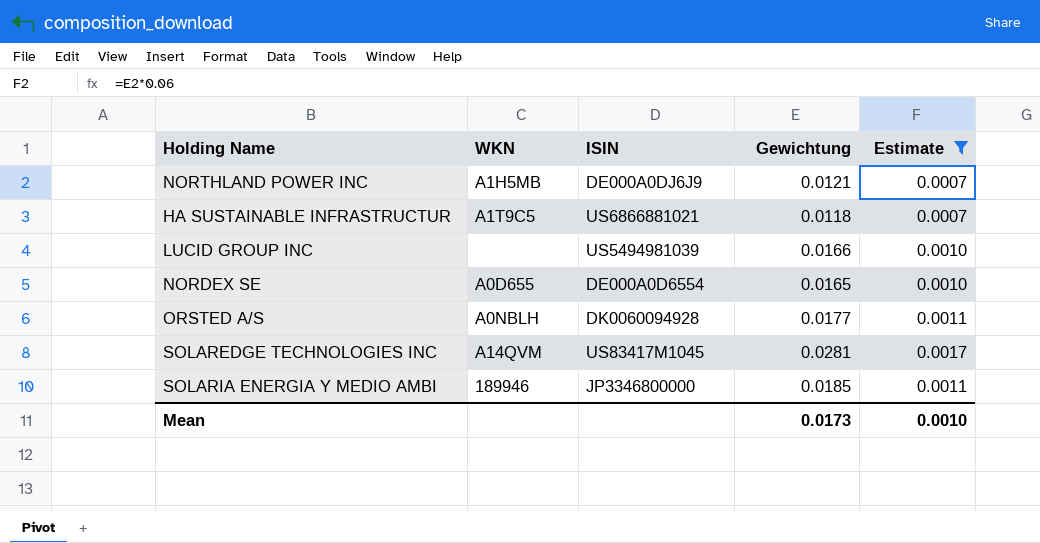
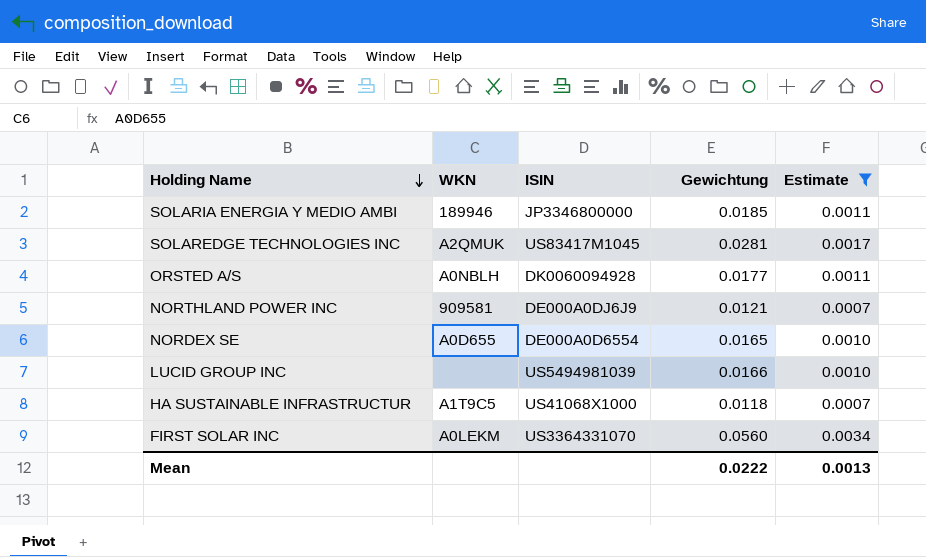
row order: none -> Holding Name descending
SOLAREDGE TECHNOLOGIES INC | WKN: A14QVM -> A2QMUK
NORTHLAND POWER INC | WKN: A1H5MB -> 909581
HA SUSTAINABLE INFRASTRUCTUR | ISIN: US6866881021 -> US41068X1000
row FIRST SOLAR INC: none -> A0LEKM | US3364331070 | 0.0560 | 0.0034
Mean | Gewichtung: 0.0173 -> 0.0222
Mean | Estimate: 0.0010 -> 0.0013

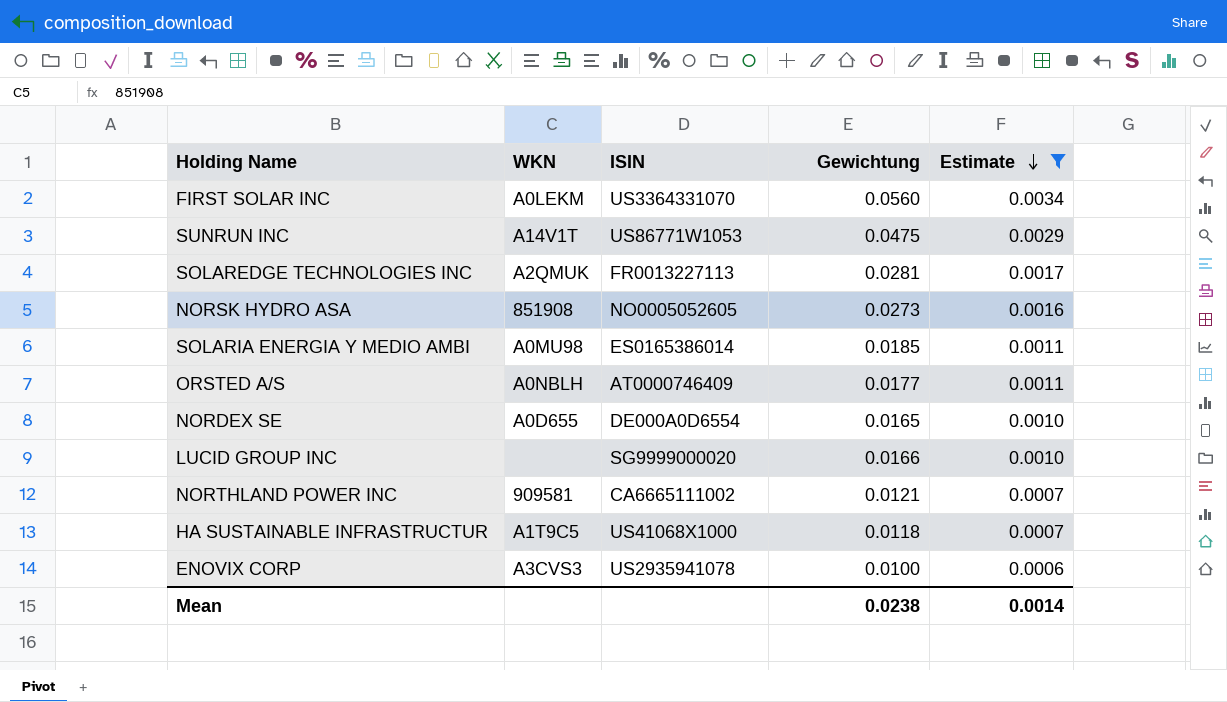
row order: Holding Name descending -> Estimate descending
row SUNRUN INC: none -> A14V1T | US86771W1053 | 0.0475 | 0.0029
SOLAREDGE TECHNOLOGIES INC | ISIN: US83417M1045 -> FR0013227113
row NORSK HYDRO ASA: none -> 851908 | NO0005052605 | 0.0273 | 0.0016
SOLARIA ENERGIA Y MEDIO AMBI | WKN: 189946 -> A0MU98
SOLARIA ENERGIA Y MEDIO AMBI | ISIN: JP3346800000 -> ES0165386014
ORSTED A/S | ISIN: DK0060094928 -> AT0000746409
LUCID GROUP INC | ISIN: US5494981039 -> SG9999000020
NORTHLAND POWER INC | ISIN: DE000A0DJ6J9 -> CA6665111002
row ENOVIX CORP: none -> A3CVS3 | US2935941078 | 0.0100 | 0.0006
Mean | Gewichtung: 0.0222 -> 0.0238
Mean | Estimate: 0.0013 -> 0.0014

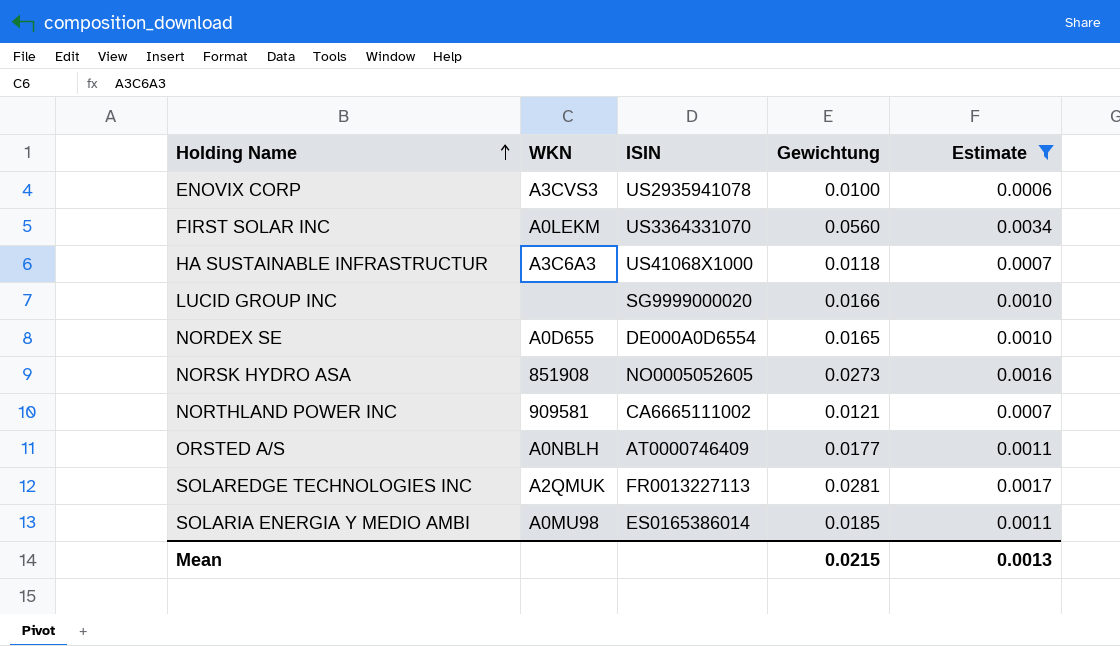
row order: Estimate descending -> Holding Name ascending
row SUNRUN INC: A14V1T | US86771W1053 | 0.0475 | 0.0029 -> none
HA SUSTAINABLE INFRASTRUCTUR | WKN: A1T9C5 -> A3C6A3
Mean | Gewichtung: 0.0238 -> 0.0215
Mean | Estimate: 0.0014 -> 0.0013

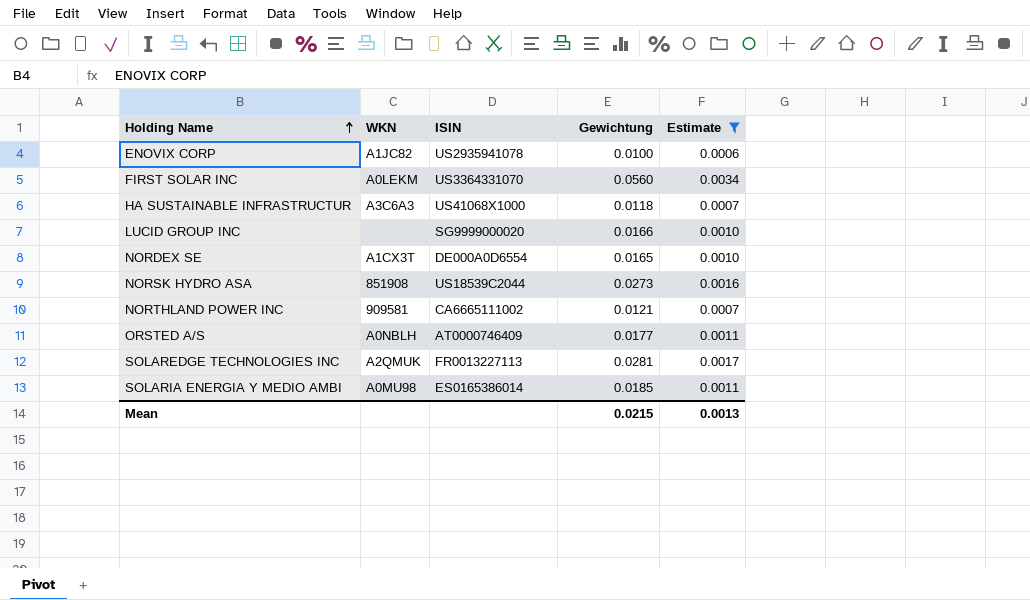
ENOVIX CORP | WKN: A3CVS3 -> A1JC82
NORDEX SE | WKN: A0D655 -> A1CX3T
NORSK HYDRO ASA | ISIN: NO0005052605 -> US18539C2044

